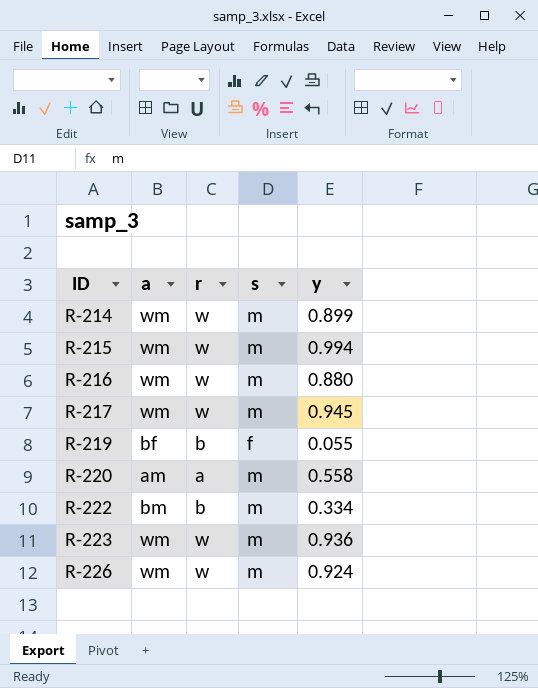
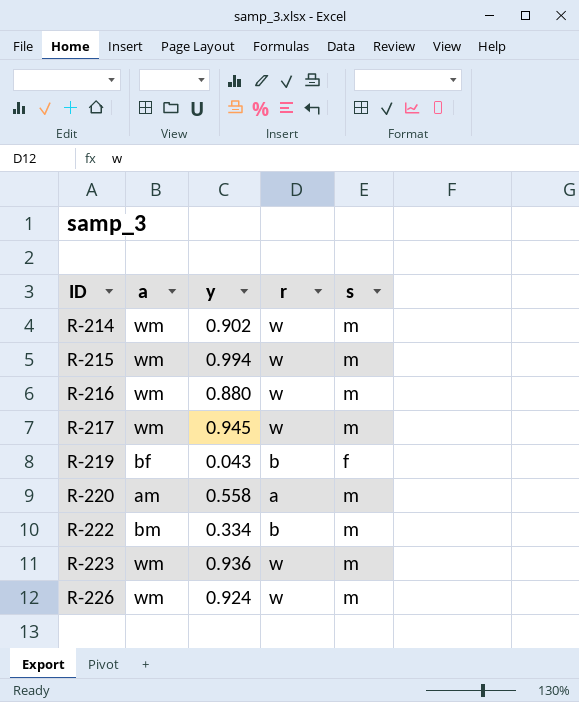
column y | position: 5 -> 3
R-214 | y: 0.899 -> 0.902
R-219 | y: 0.055 -> 0.043

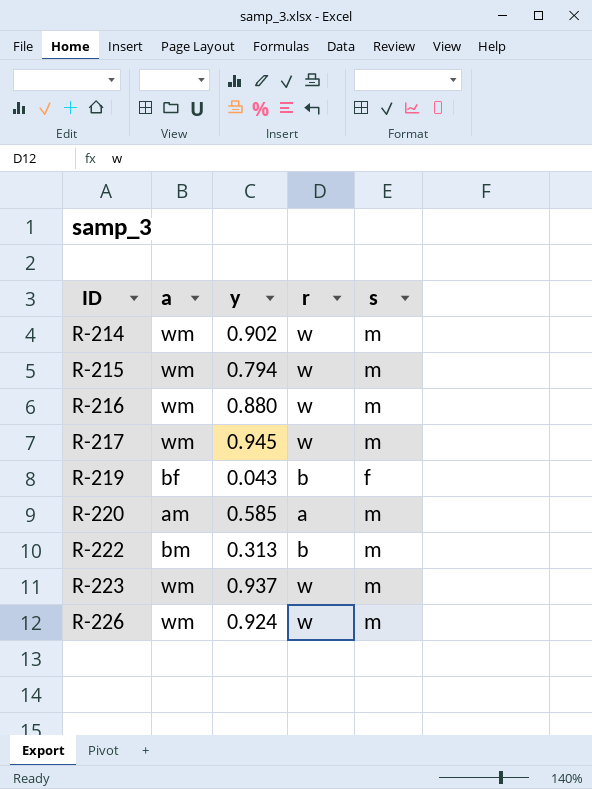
R-215 | y: 0.994 -> 0.794
R-220 | y: 0.558 -> 0.585
R-222 | y: 0.334 -> 0.313
R-223 | y: 0.936 -> 0.937

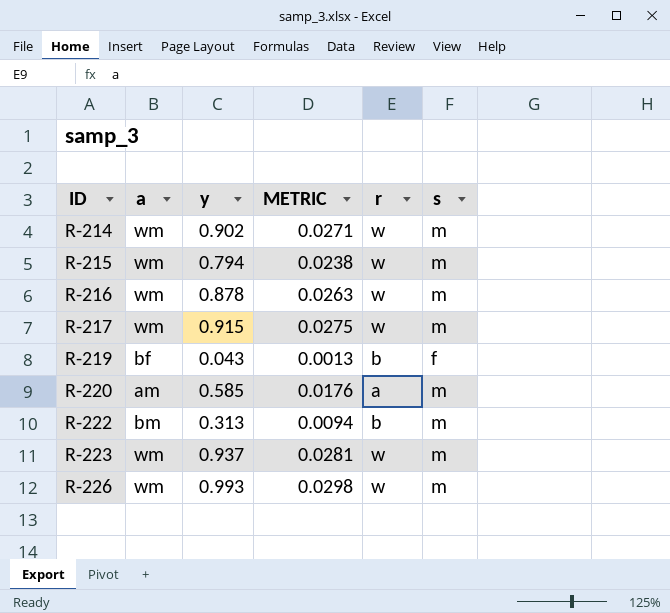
column METRIC | formula: none -> [y] * 0.03
R-216 | y: 0.880 -> 0.878
R-217 | y: 0.945 -> 0.915
R-226 | y: 0.924 -> 0.993

